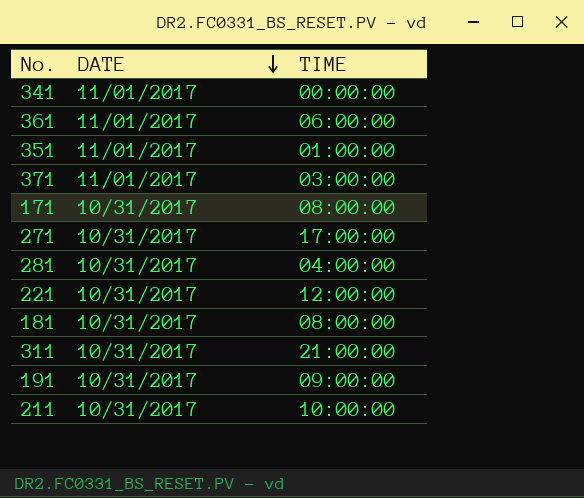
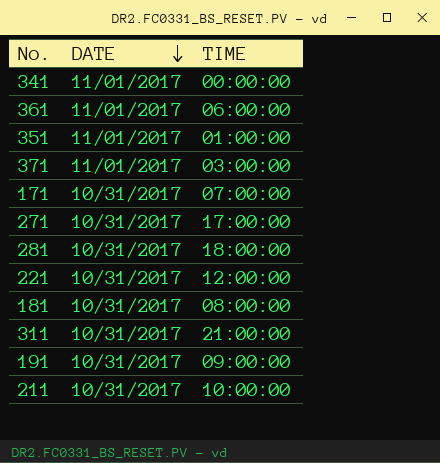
171 | TIME: 08:00:00 -> 07:00:00
281 | TIME: 04:00:00 -> 18:00:00

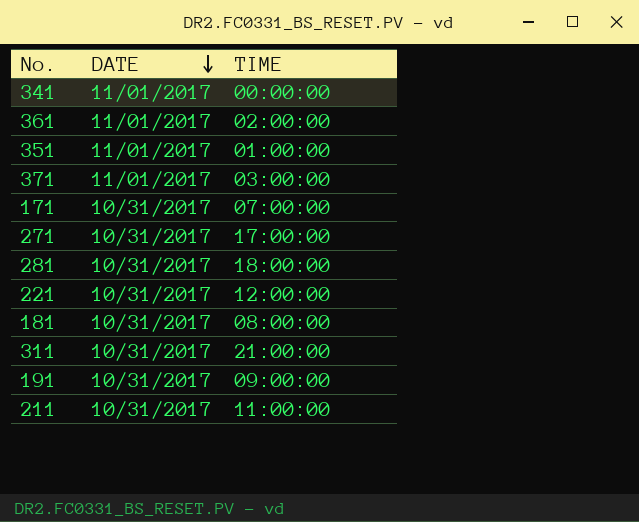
361 | TIME: 06:00:00 -> 02:00:00
211 | TIME: 10:00:00 -> 11:00:00

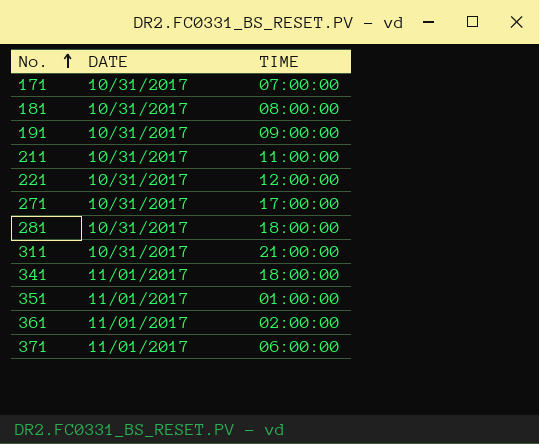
row order: DATE descending -> No. ascending
341 | TIME: 00:00:00 -> 18:00:00
371 | TIME: 03:00:00 -> 06:00:00

